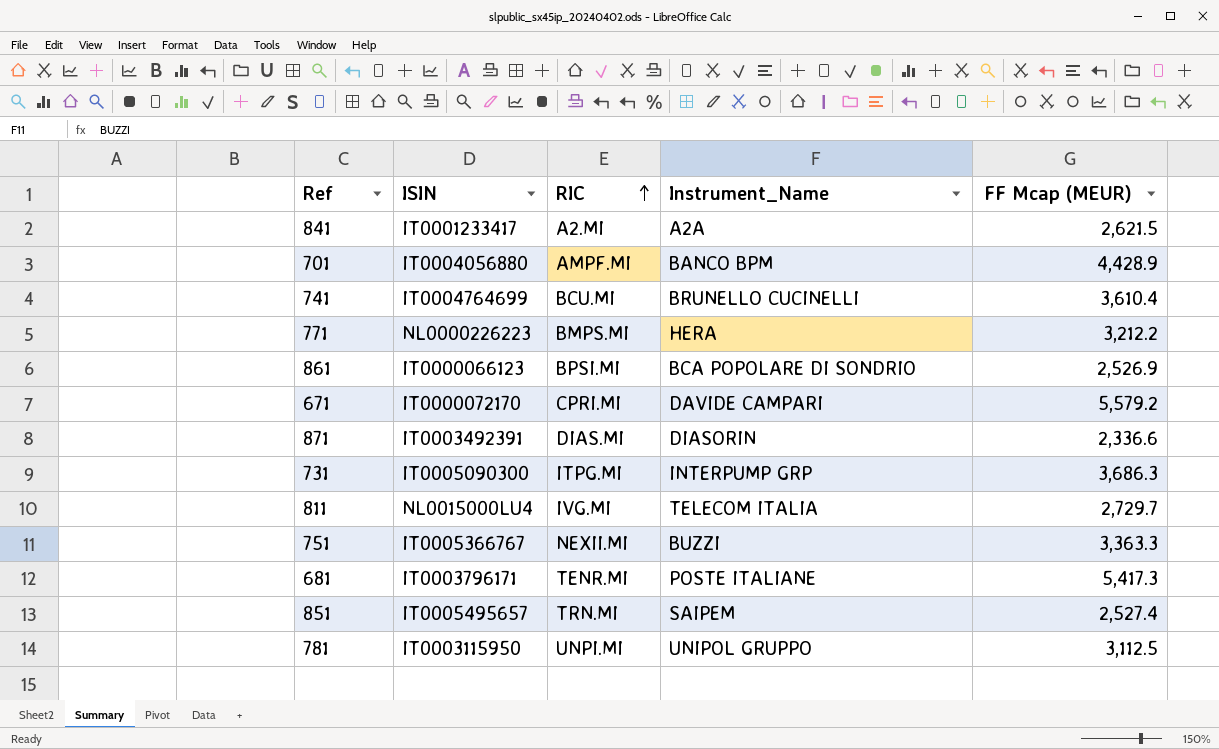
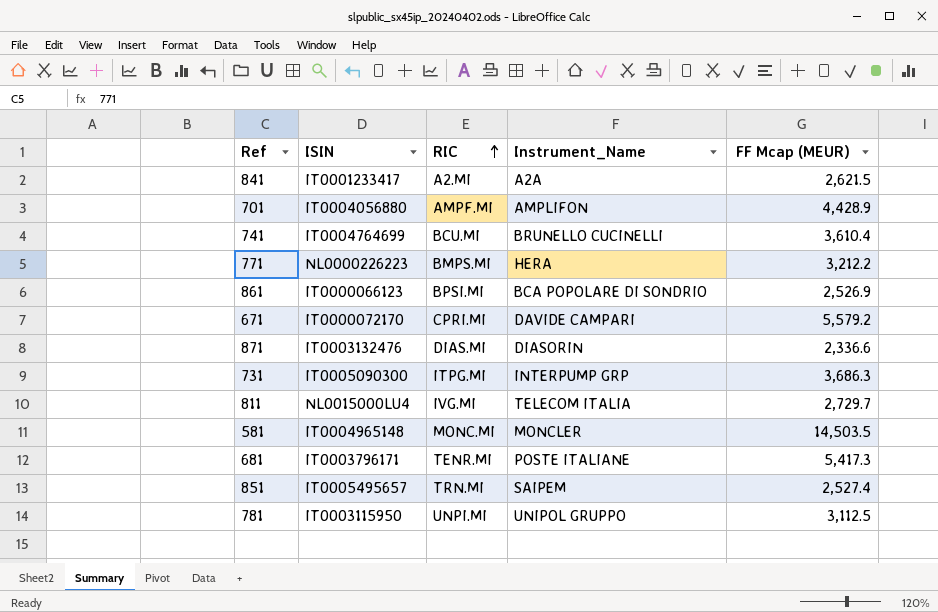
row 751: IT0005366767 | NEXII.MI | BUZZI | 3,363.3 -> none
701 | Instrument_Name: BANCO BPM -> AMPLIFON
871 | ISIN: IT0003492391 -> IT0003132476
row 581: none -> IT0004965148 | MONC.MI | MONCLER | 14,503.5

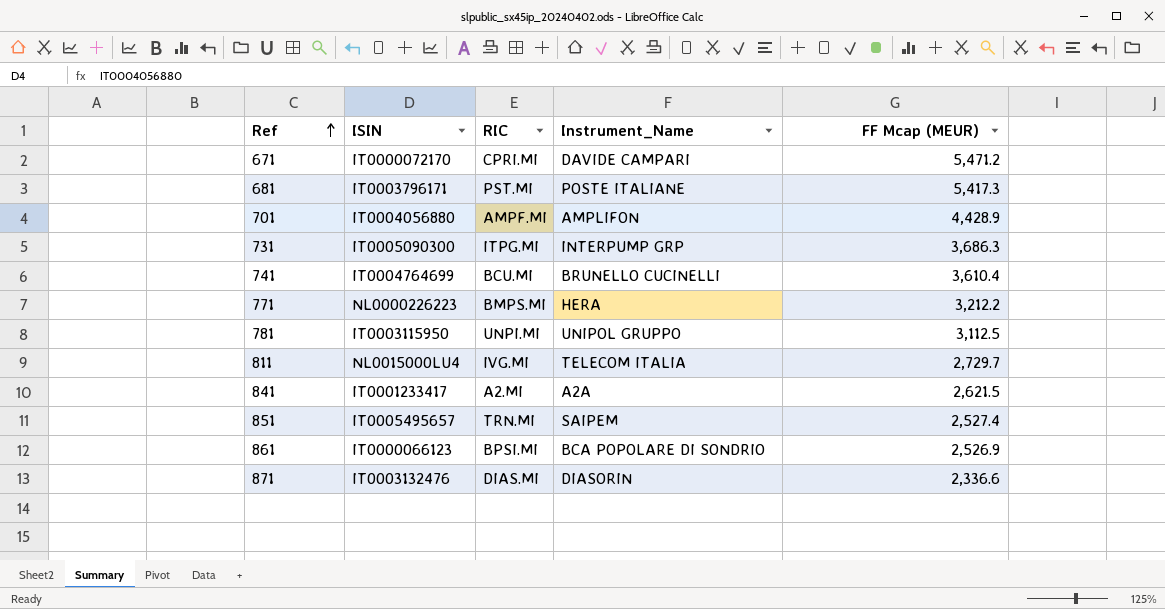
row order: RIC ascending -> Ref ascending
row 581: IT0004965148 | MONC.MI | MONCLER | 14,503.5 -> none
671 | FF Mcap (MEUR): 5,579.2 -> 5,471.2
681 | RIC: TENR.MI -> PST.MI

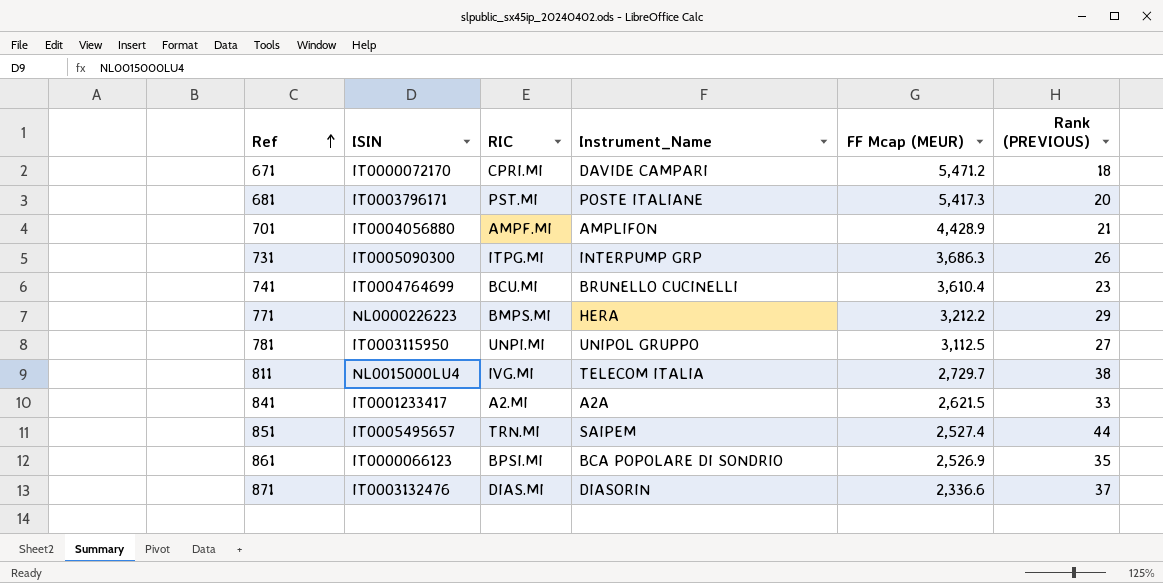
column Rank (PREVIOUS) | position: none -> 6

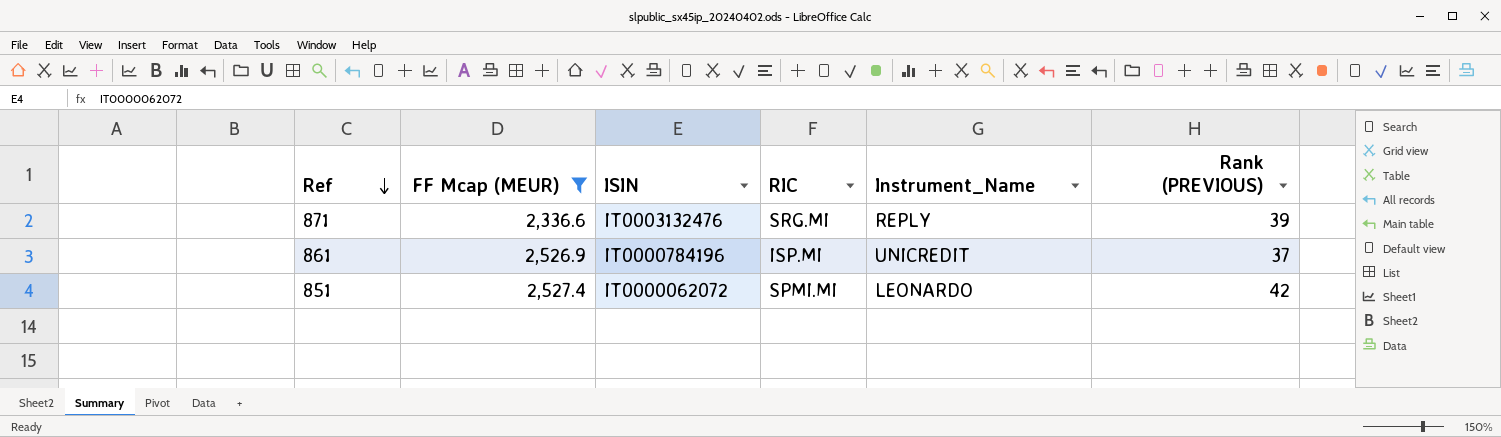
filter: none -> FF Mcap (MEUR) <= 2,527.4
row order: Ref ascending -> Ref descending
column FF Mcap (MEUR) | position: 5 -> 2
871 | RIC: DIAS.MI -> SRG.MI
871 | Instrument_Name: DIASORIN -> REPLY
871 | Rank (PREVIOUS): 37 -> 39
861 | ISIN: IT0000066123 -> IT0000784196
861 | RIC: BPSI.MI -> ISP.MI
861 | Instrument_Name: BCA POPOLARE DI SONDRIO -> UNICREDIT
861 | Rank (PREVIOUS): 35 -> 37
851 | ISIN: IT0005495657 -> IT0000062072
851 | RIC: TRN.MI -> SPMI.MI
851 | Instrument_Name: SAIPEM -> LEONARDO
851 | Rank (PREVIOUS): 44 -> 42

